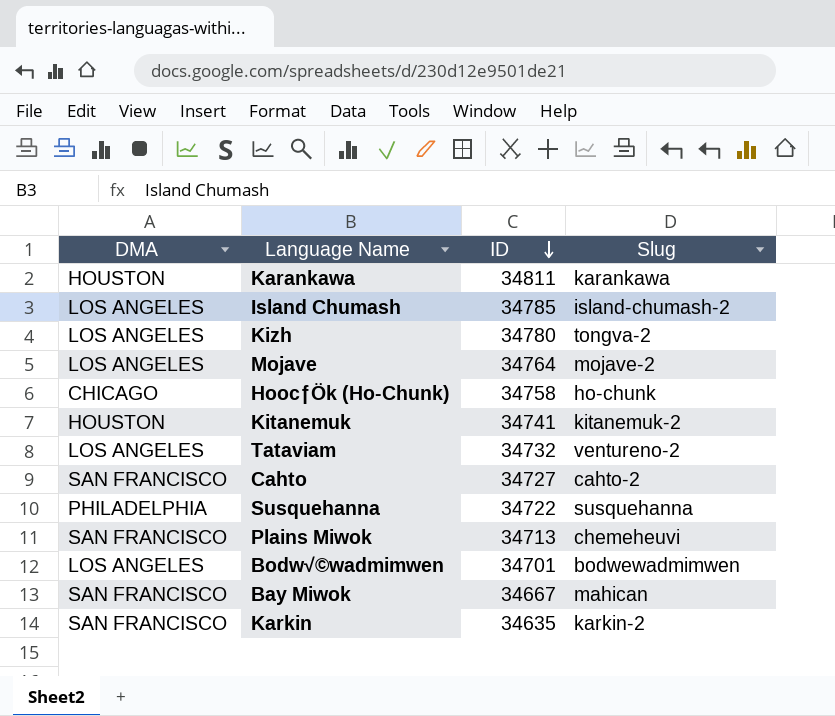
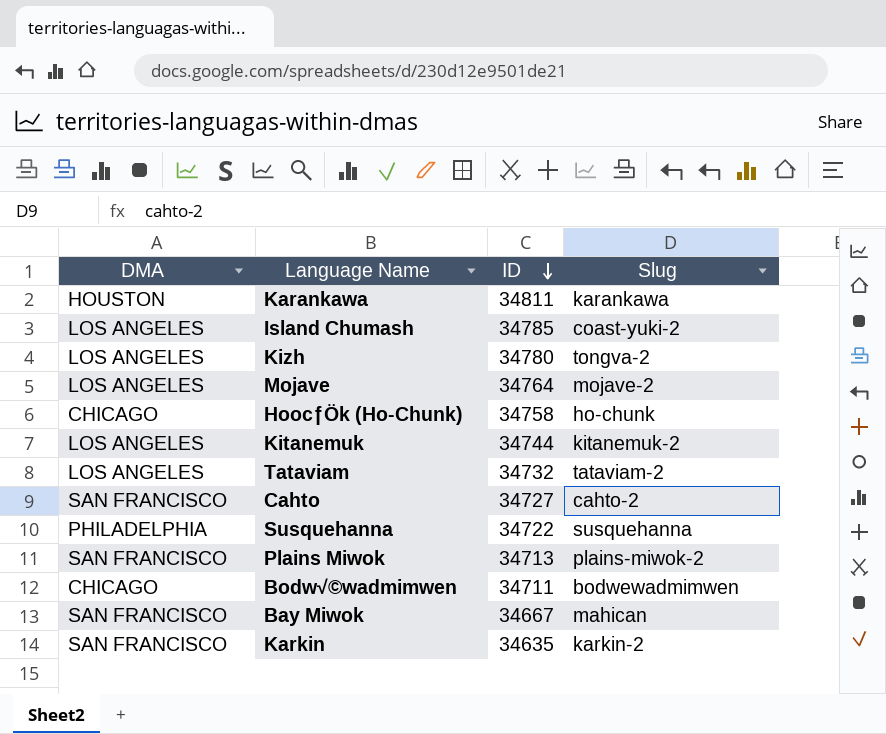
Island Chumash | Slug: island-chumash-2 -> coast-yuki-2
Kitanemuk | DMA: HOUSTON -> LOS ANGELES
Kitanemuk | ID: 34741 -> 34744
Tataviam | Slug: ventureno-2 -> tataviam-2
Plains Miwok | Slug: chemeheuvi -> plains-miwok-2
Bodw√©wadmimwen | DMA: LOS ANGELES -> CHICAGO
Bodw√©wadmimwen | ID: 34701 -> 34711

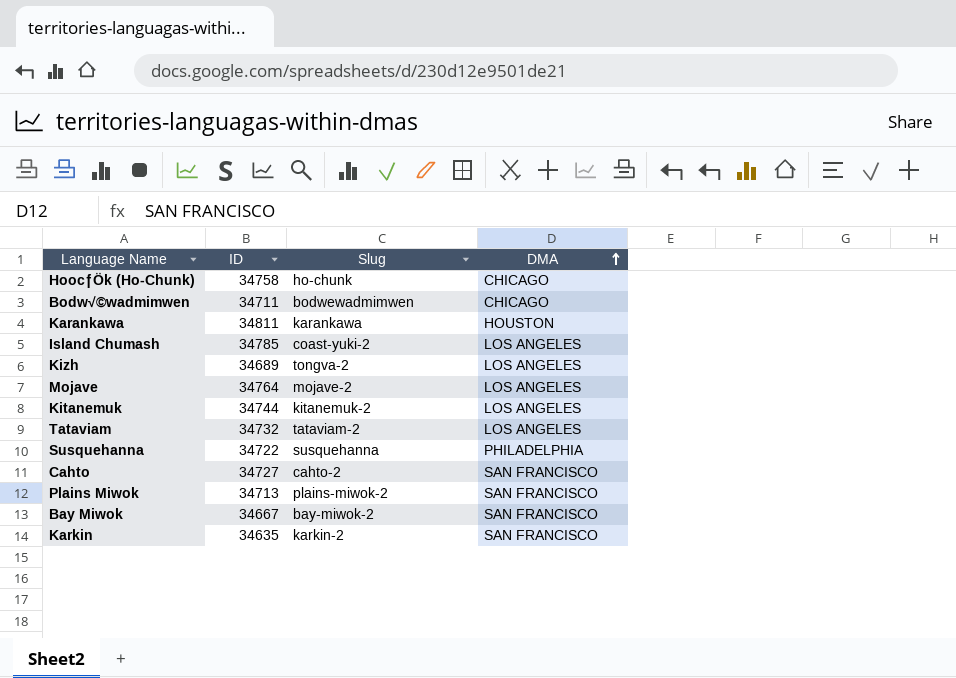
row order: ID descending -> DMA ascending
column DMA | position: 1 -> 4
Kizh | ID: 34780 -> 34689
Bay Miwok | Slug: mahican -> bay-miwok-2

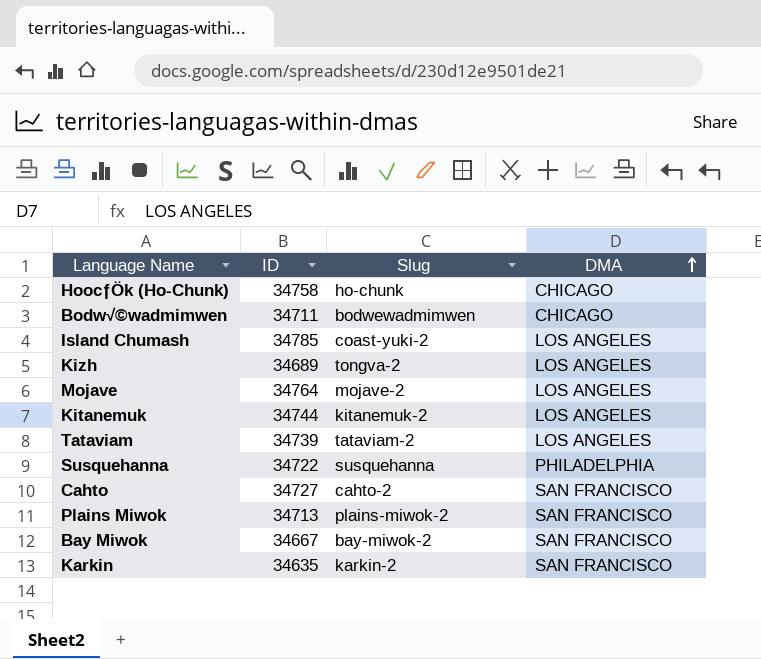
row Karankawa: 34811 | karankawa | HOUSTON -> none
Tataviam | ID: 34732 -> 34739

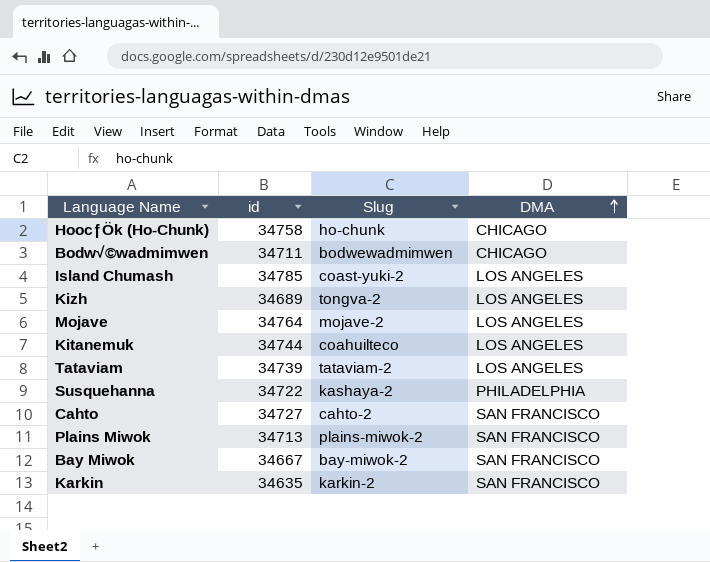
column name: ID -> id
Kitanemuk | Slug: kitanemuk-2 -> coahuilteco
Susquehanna | Slug: susquehanna -> kashaya-2

